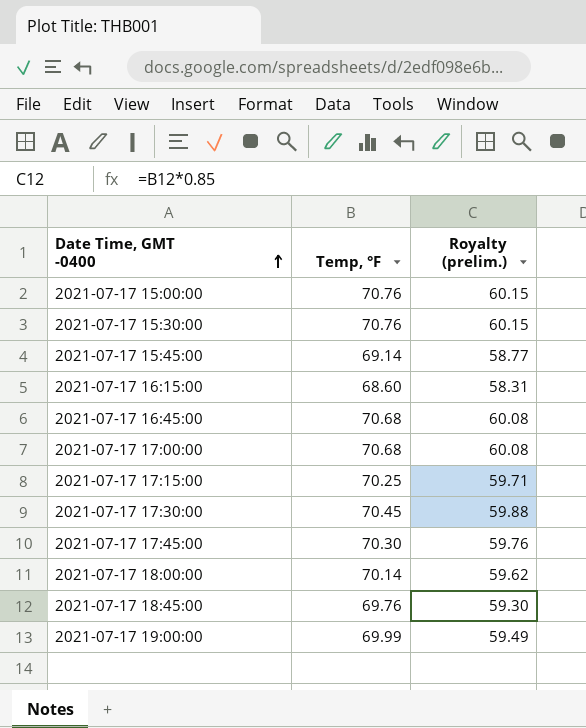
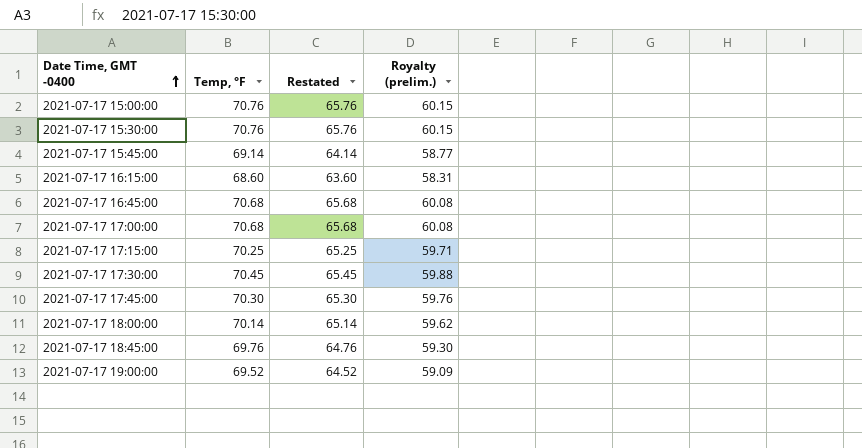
column Restated | formula: none -> [Temp, °F] - 5
2021-07-17 19:00:00 | Temp, °F: 69.99 -> 69.52
2021-07-17 19:00:00 | Royalty (prelim.): 59.49 -> 59.09

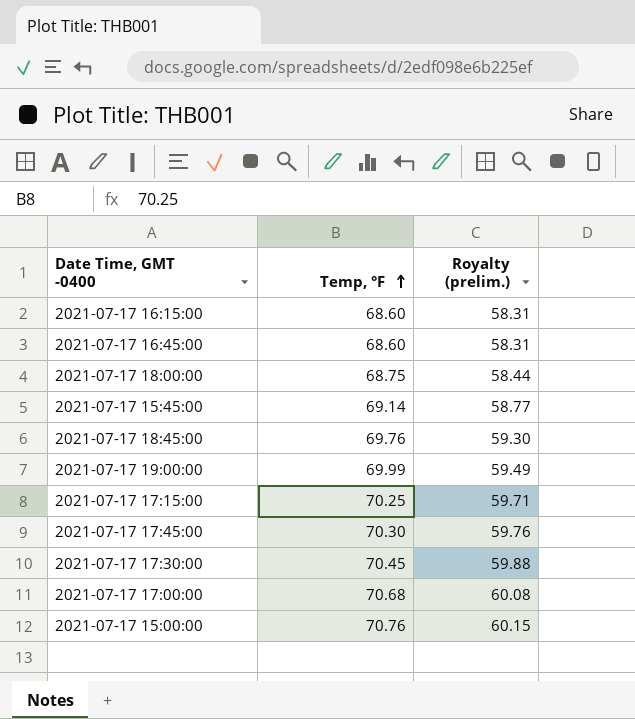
row order: Date Time, GMT -0400 ascending -> Temp, °F ascending
column Restated | formula: [Temp, °F] - 5 -> none
row 2021-07-17 15:30:00: 70.76 | 65.76 | 60.15 -> none
2021-07-17 16:45:00 | Temp, °F: 70.68 -> 68.60
2021-07-17 16:45:00 | Royalty (prelim.): 60.08 -> 58.31
2021-07-17 18:00:00 | Temp, °F: 70.14 -> 68.75
2021-07-17 18:00:00 | Royalty (prelim.): 59.62 -> 58.44
2021-07-17 19:00:00 | Temp, °F: 69.52 -> 69.99
2021-07-17 19:00:00 | Royalty (prelim.): 59.09 -> 59.49

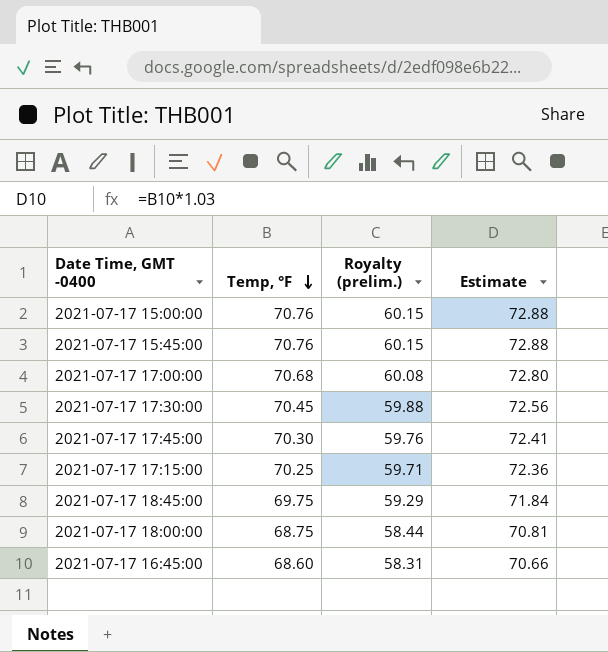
row order: Temp, °F ascending -> Temp, °F descending
column Estimate | formula: none -> [Temp, °F] * 1.03
row 2021-07-17 16:15:00: 68.60 | 58.31 -> none
row 2021-07-17 19:00:00: 69.99 | 59.49 -> none
2021-07-17 15:45:00 | Temp, °F: 69.14 -> 70.76
2021-07-17 15:45:00 | Royalty (prelim.): 58.77 -> 60.15
2021-07-17 18:45:00 | Temp, °F: 69.76 -> 69.75
2021-07-17 18:45:00 | Royalty (prelim.): 59.30 -> 59.29

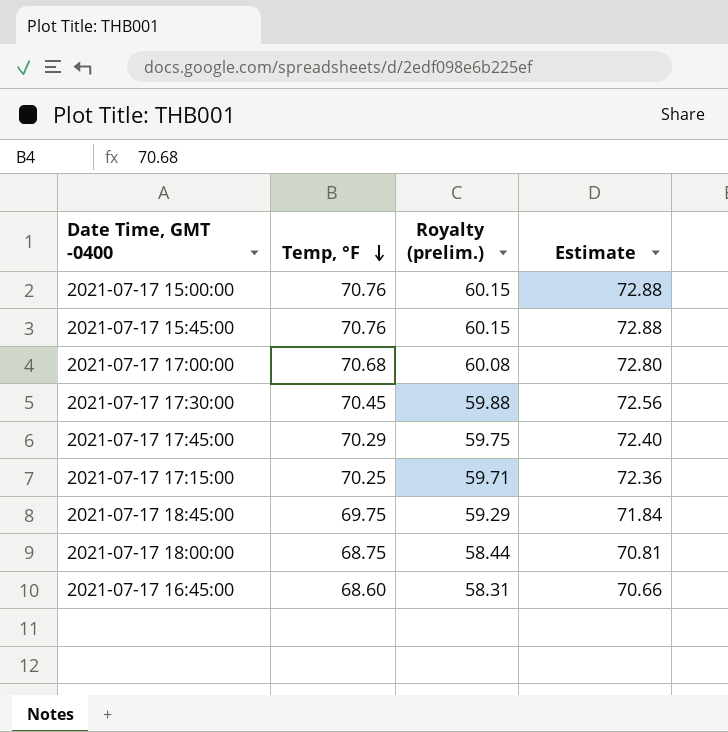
2021-07-17 17:45:00 | Temp, °F: 70.30 -> 70.29
2021-07-17 17:45:00 | Royalty (prelim.): 59.76 -> 59.75
2021-07-17 17:45:00 | Estimate: 72.41 -> 72.40

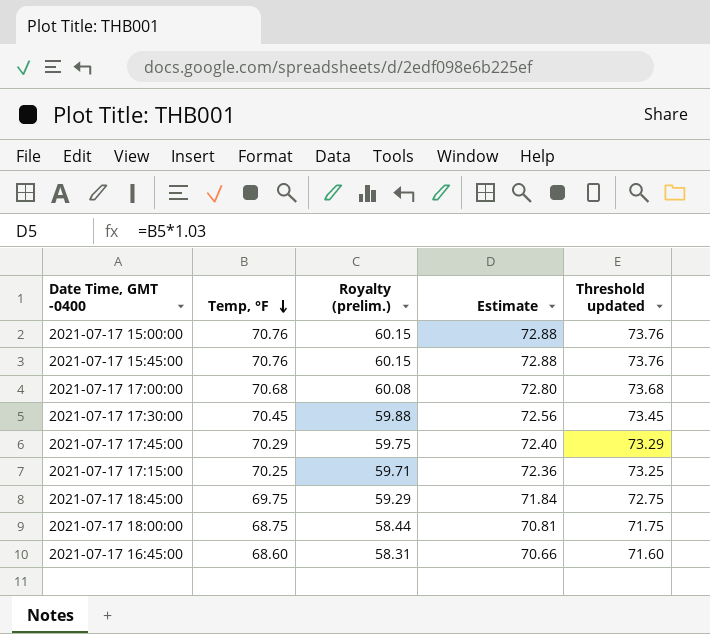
column Threshold updated | formula: none -> [Temp, °F] + 3

